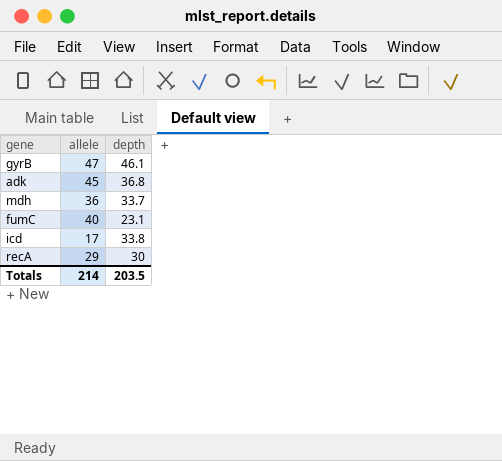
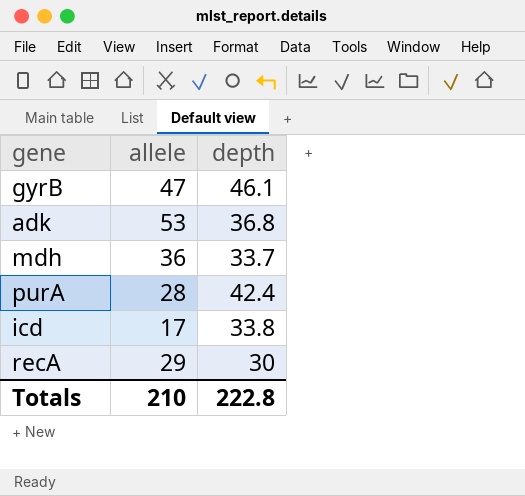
row fumC: 40 | 23.1 -> none
adk | allele: 45 -> 53
row purA: none -> 28 | 42.4
Totals | allele: 214 -> 210
Totals | depth: 203.5 -> 222.8

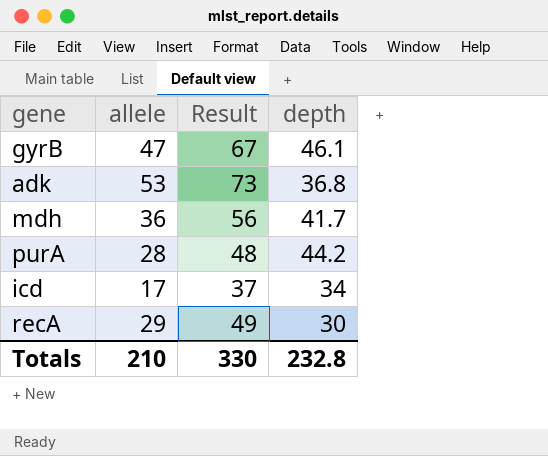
column Result | formula: none -> [allele] + 20
mdh | depth: 33.7 -> 41.7
purA | depth: 42.4 -> 44.2
icd | depth: 33.8 -> 34
Totals | depth: 222.8 -> 232.8

